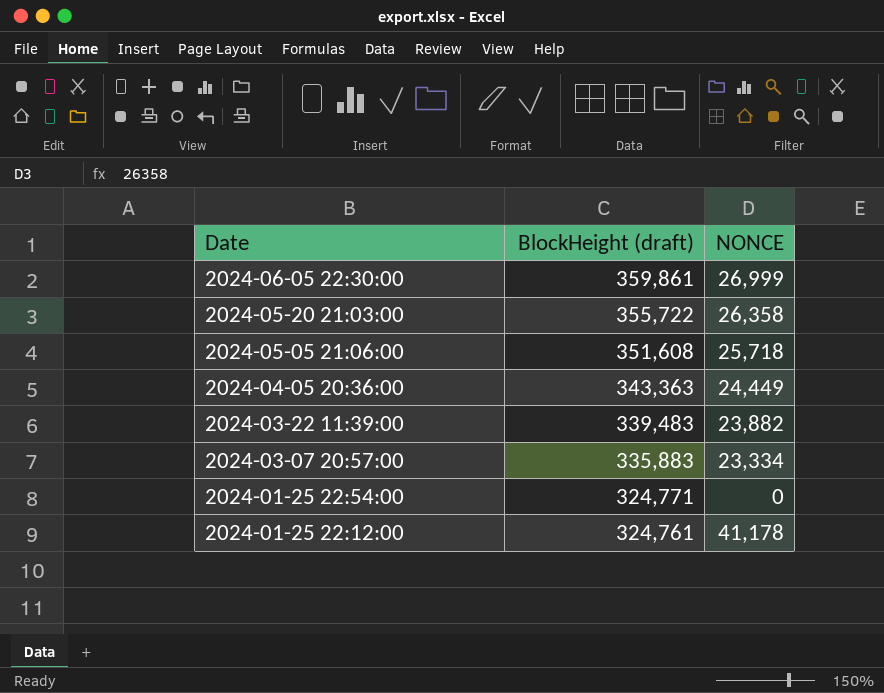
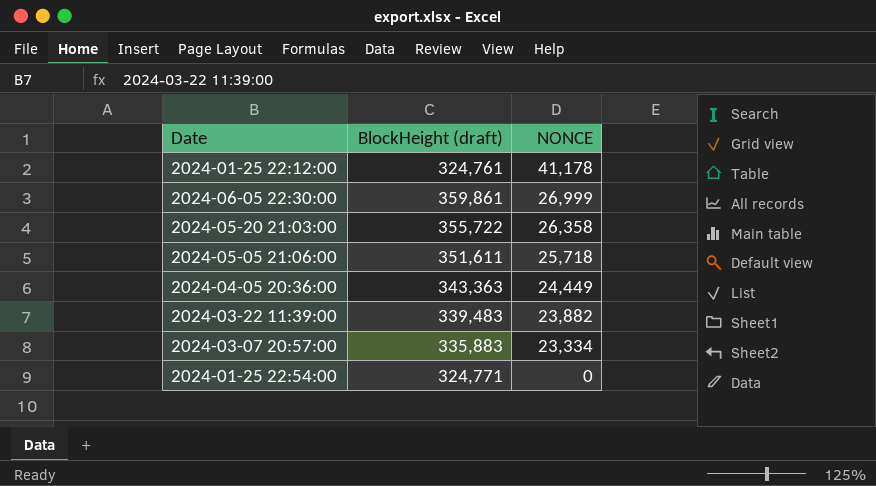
row order: Date descending -> NONCE descending
2024-05-05 21:06:00 | BlockHeight (draft): 351,608 -> 351,611

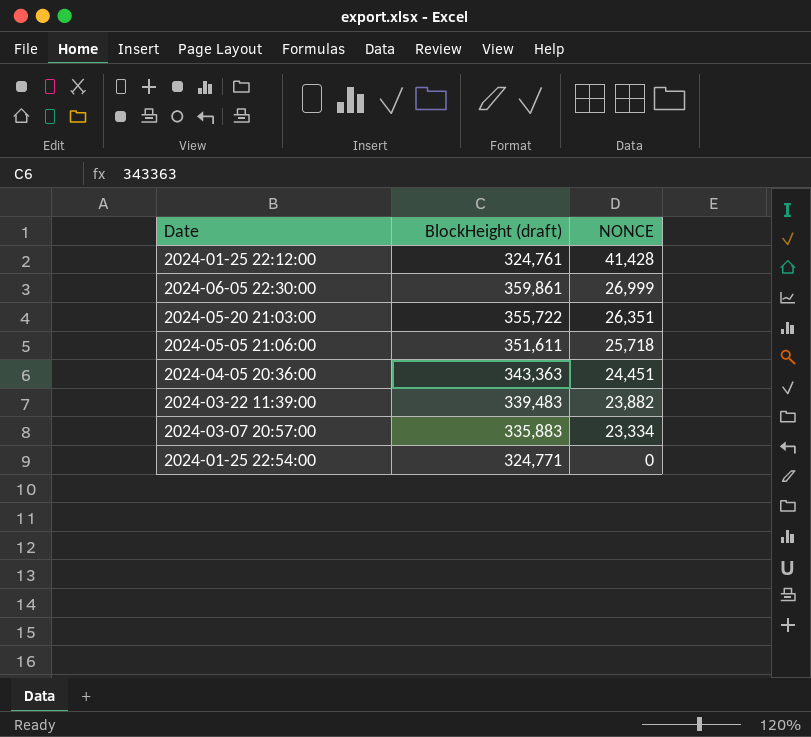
2024-01-25 22:12:00 | NONCE: 41,178 -> 41,428
2024-05-20 21:03:00 | NONCE: 26,358 -> 26,351
2024-04-05 20:36:00 | NONCE: 24,449 -> 24,451

